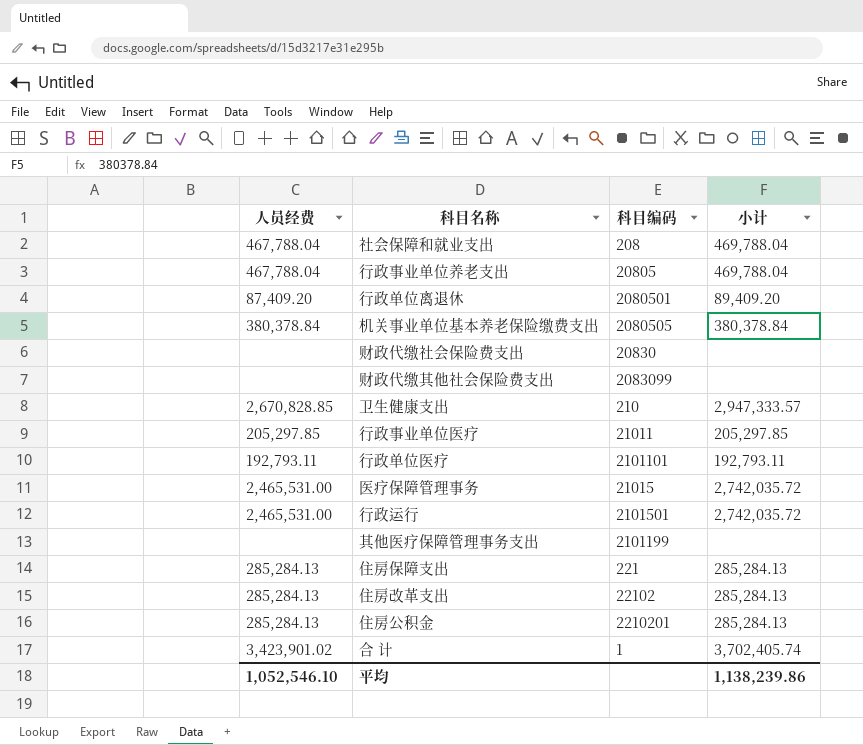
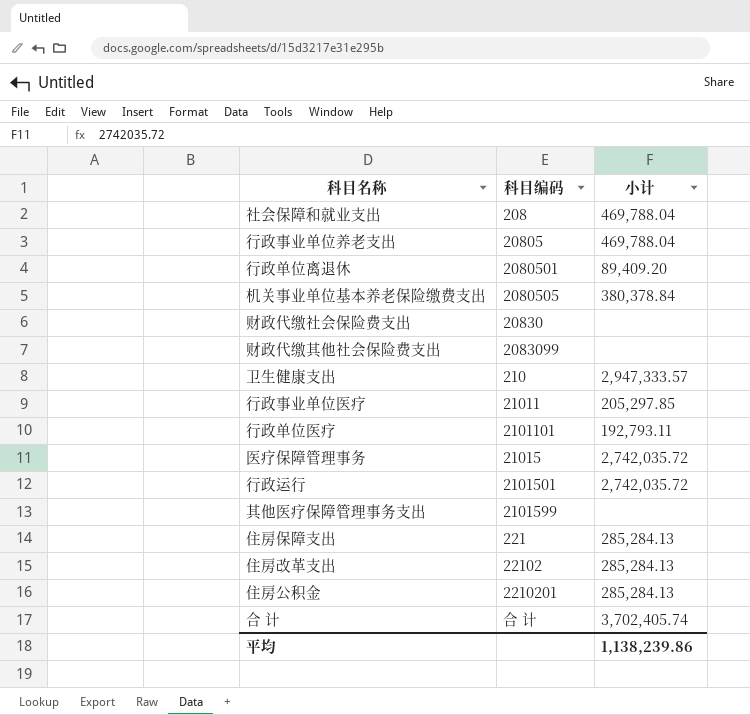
column 人员经费 | position: 1 -> none
其他医疗保障管理事务支出 | 科目编码: 2101199 -> 2101599
合 计 | 科目编码: 1 -> 合 计

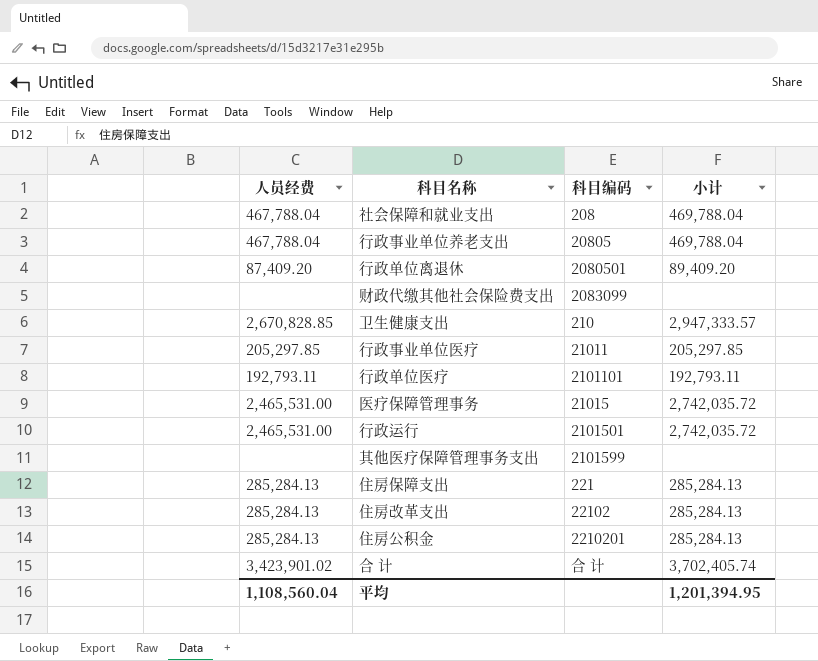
column 人员经费 | position: none -> 1
row 机关事业单位基本养老保险缴费支出: 2080505 | 380,378.84 -> none
row 财政代缴社会保险费支出: 20830 | none -> none
平均 | 小计: 1,138,239.86 -> 1,201,394.95

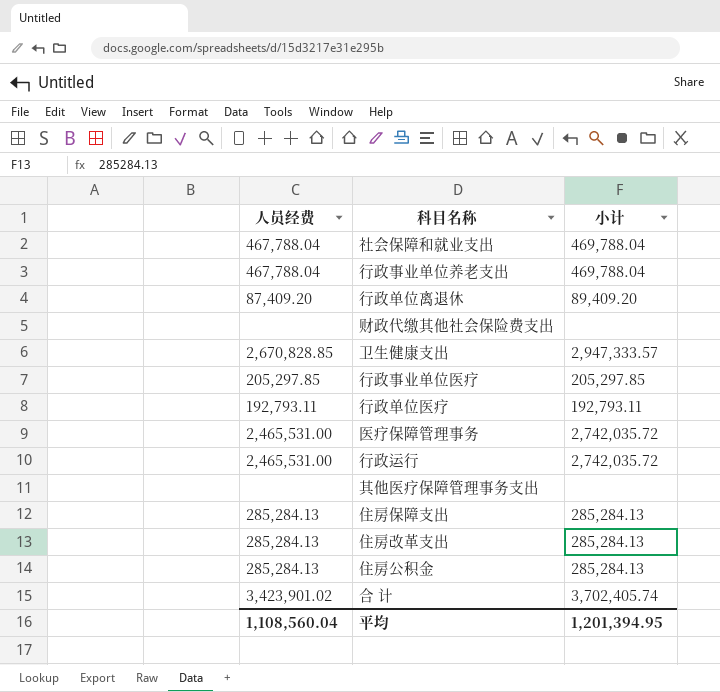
column 科目编码 | position: 3 -> none

